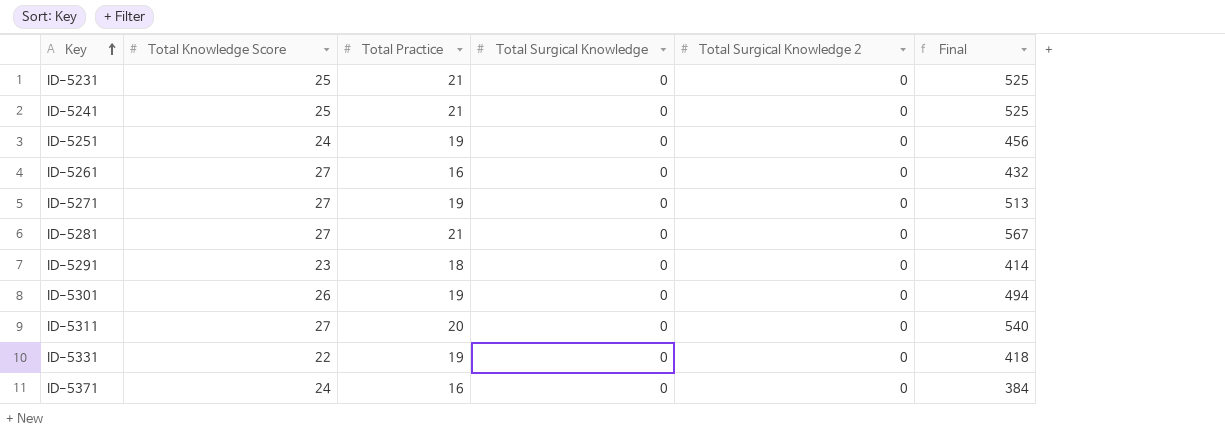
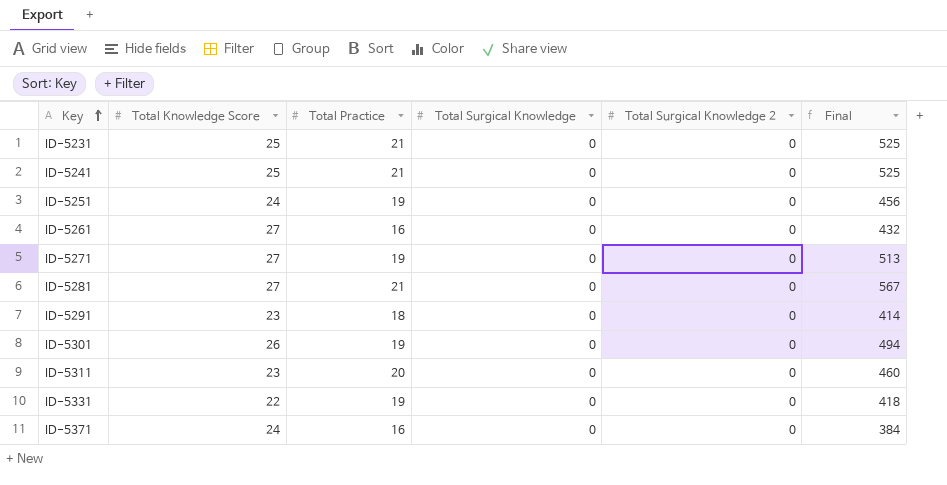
ID-5311 | Total Knowledge Score: 27 -> 23
ID-5311 | Final: 540 -> 460

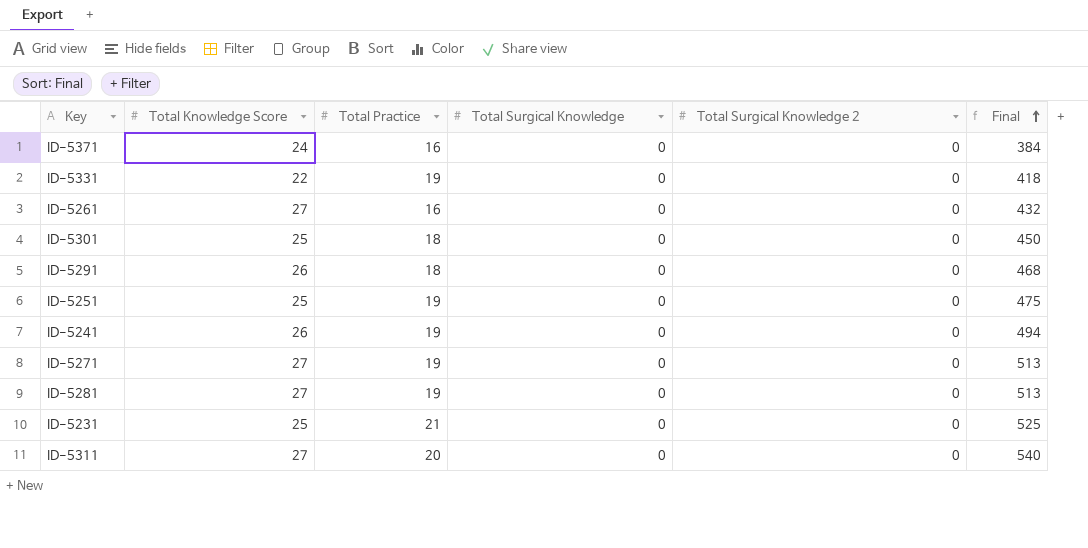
row order: Key ascending -> Final ascending
ID-5301 | Total Knowledge Score: 26 -> 25
ID-5301 | Total Practice: 19 -> 18
ID-5301 | Final: 494 -> 450
ID-5291 | Total Knowledge Score: 23 -> 26
ID-5291 | Final: 414 -> 468
ID-5251 | Total Knowledge Score: 24 -> 25
ID-5251 | Final: 456 -> 475
ID-5241 | Total Knowledge Score: 25 -> 26
ID-5241 | Total Practice: 21 -> 19
ID-5241 | Final: 525 -> 494
ID-5281 | Total Practice: 21 -> 19
ID-5281 | Final: 567 -> 513
ID-5311 | Total Knowledge Score: 23 -> 27
ID-5311 | Final: 460 -> 540

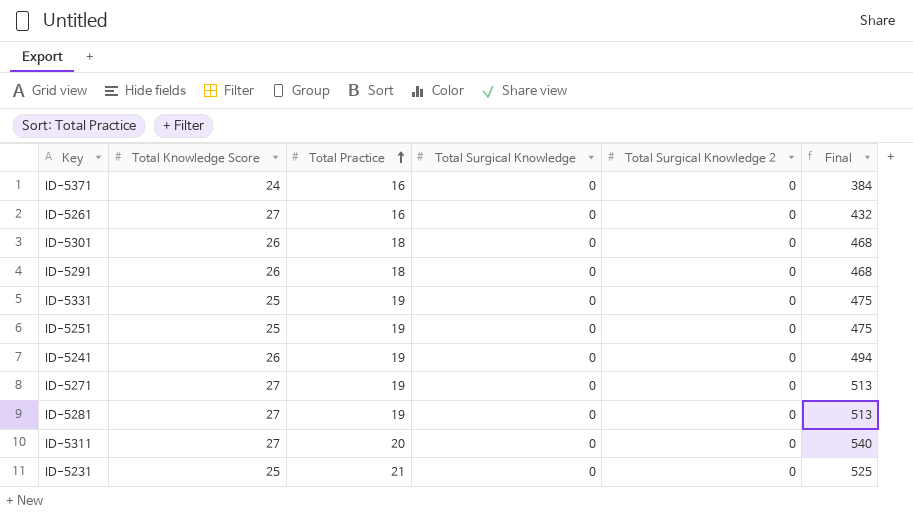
row order: Final ascending -> Total Practice ascending
ID-5301 | Total Knowledge Score: 25 -> 26
ID-5301 | Final: 450 -> 468
ID-5331 | Total Knowledge Score: 22 -> 25
ID-5331 | Final: 418 -> 475

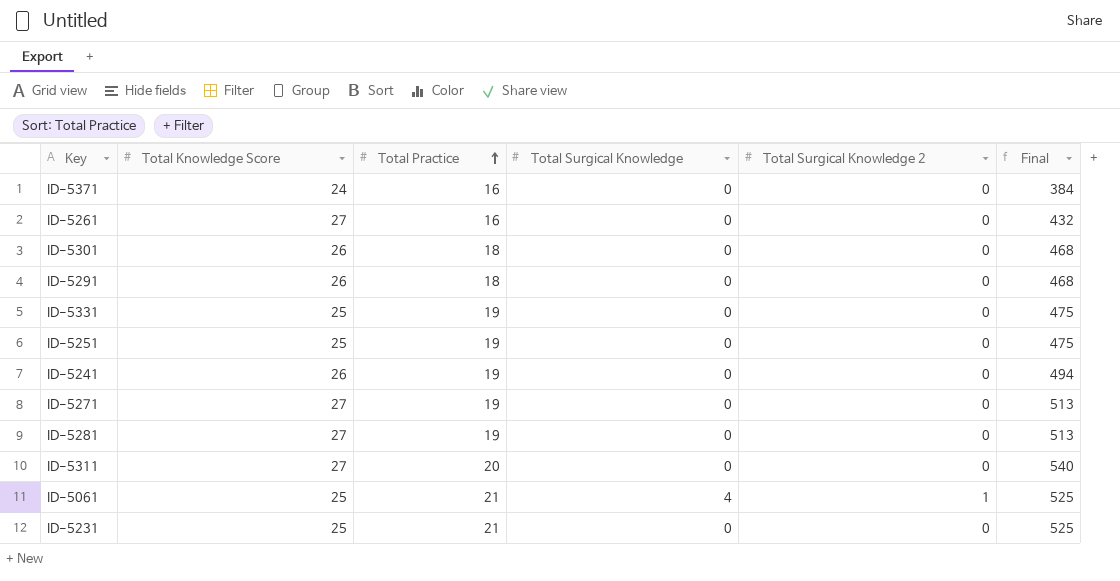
row ID-5061: none -> 25 | 21 | 4 | 1 | 525

